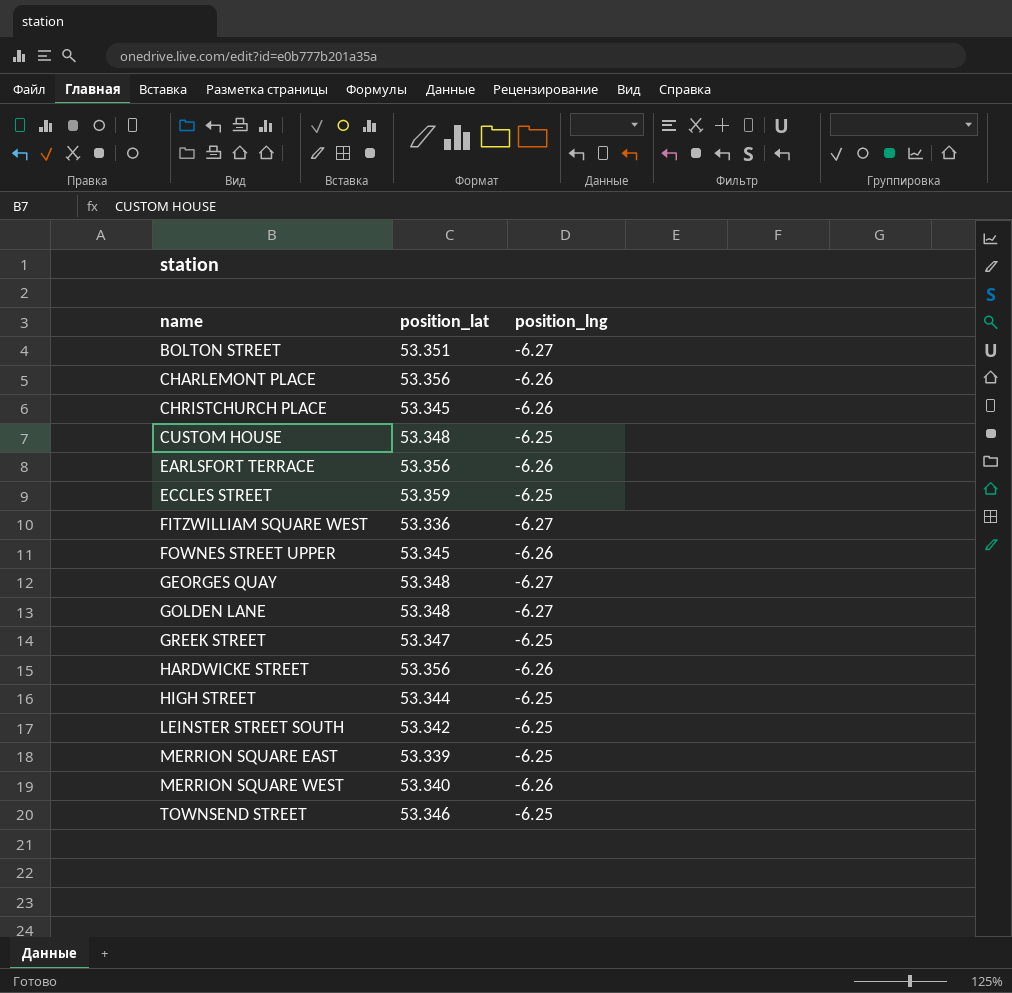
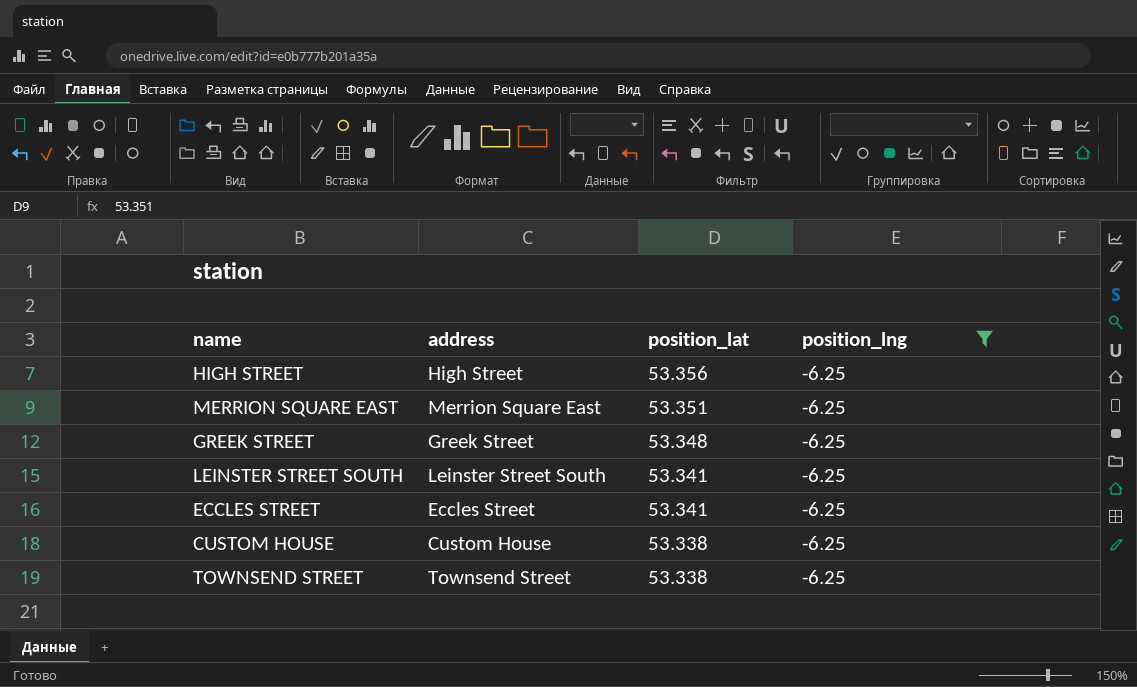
filter: none -> position_lng = -6.25
row order: name ascending -> position_lat descending
column address | position: none -> 2
HIGH STREET | position_lat: 53.344 -> 53.356
MERRION SQUARE EAST | position_lat: 53.339 -> 53.351
GREEK STREET | position_lat: 53.347 -> 53.348
LEINSTER STREET SOUTH | position_lat: 53.342 -> 53.341
ECCLES STREET | position_lat: 53.359 -> 53.341
CUSTOM HOUSE | position_lat: 53.348 -> 53.338
TOWNSEND STREET | position_lat: 53.346 -> 53.338

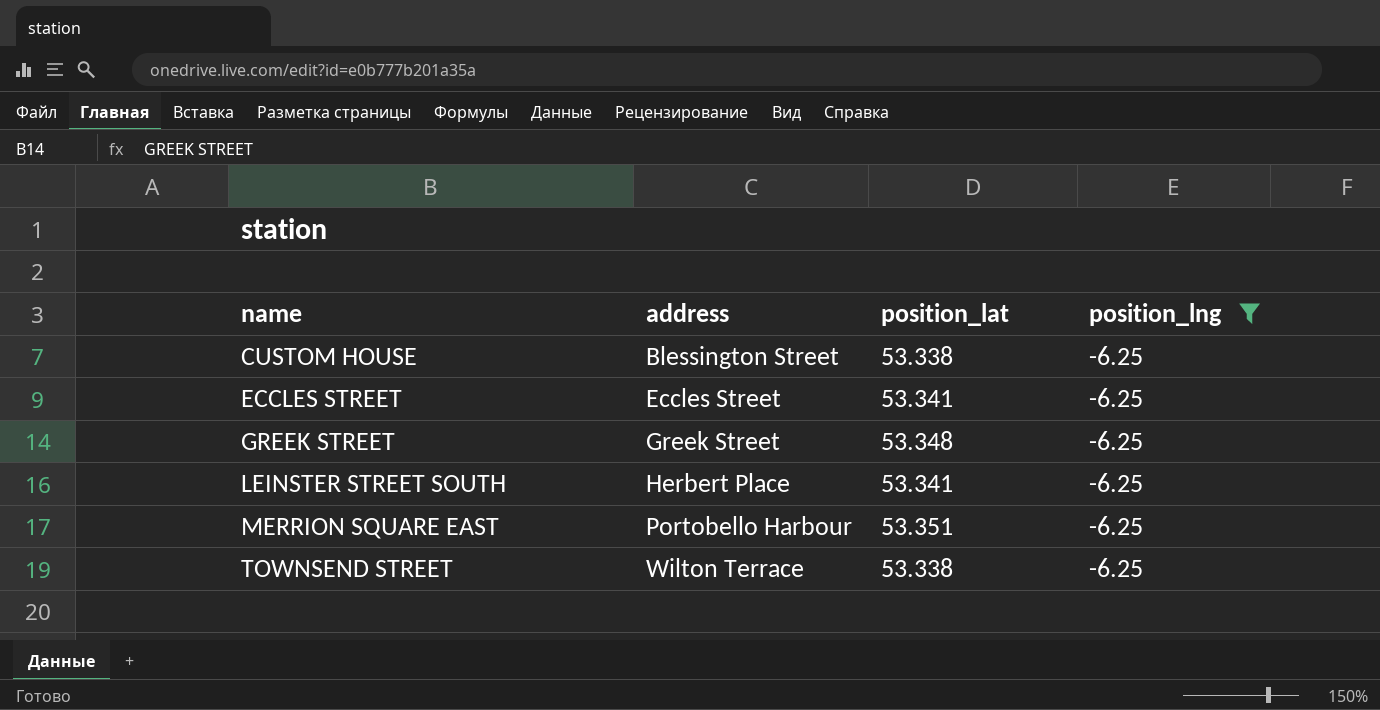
row order: position_lat descending -> name ascending
row HIGH STREET: High Street | 53.356 | -6.25 -> none
CUSTOM HOUSE | address: Custom House -> Blessington Street
LEINSTER STREET SOUTH | address: Leinster Street South -> Herbert Place
MERRION SQUARE EAST | address: Merrion Square East -> Portobello Harbour
TOWNSEND STREET | address: Townsend Street -> Wilton Terrace

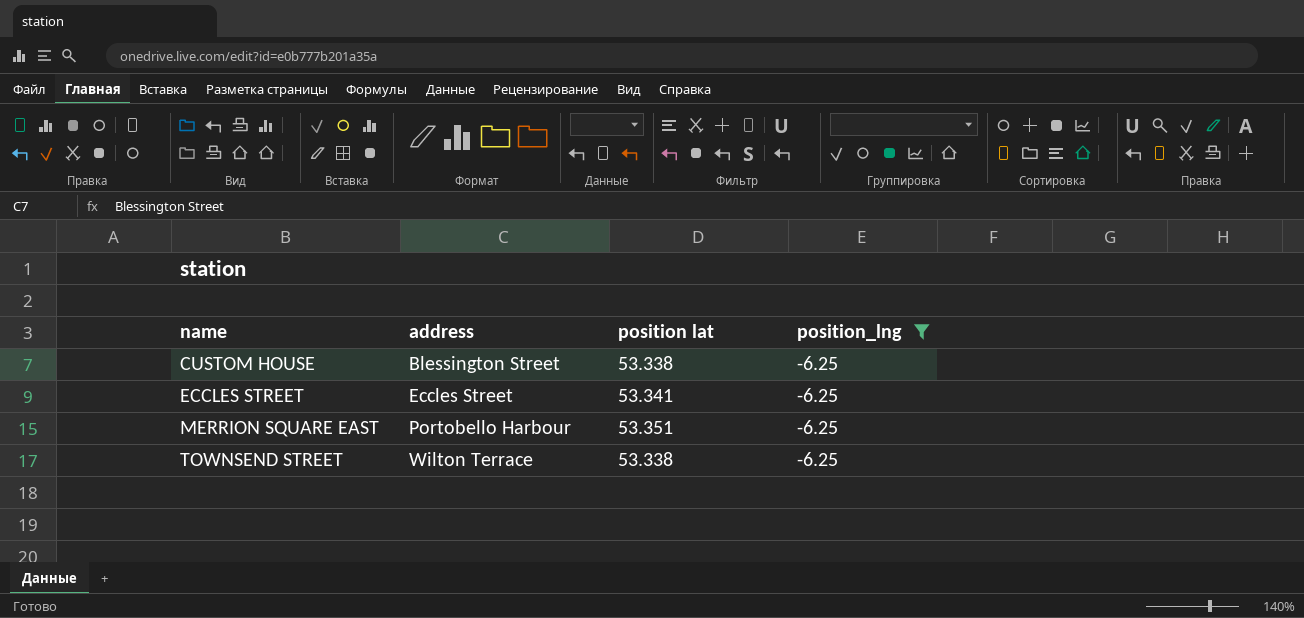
column name: position_lat -> position lat
row GREEK STREET: Greek Street | 53.348 | -6.25 -> none
row LEINSTER STREET SOUTH: Herbert Place | 53.341 | -6.25 -> none

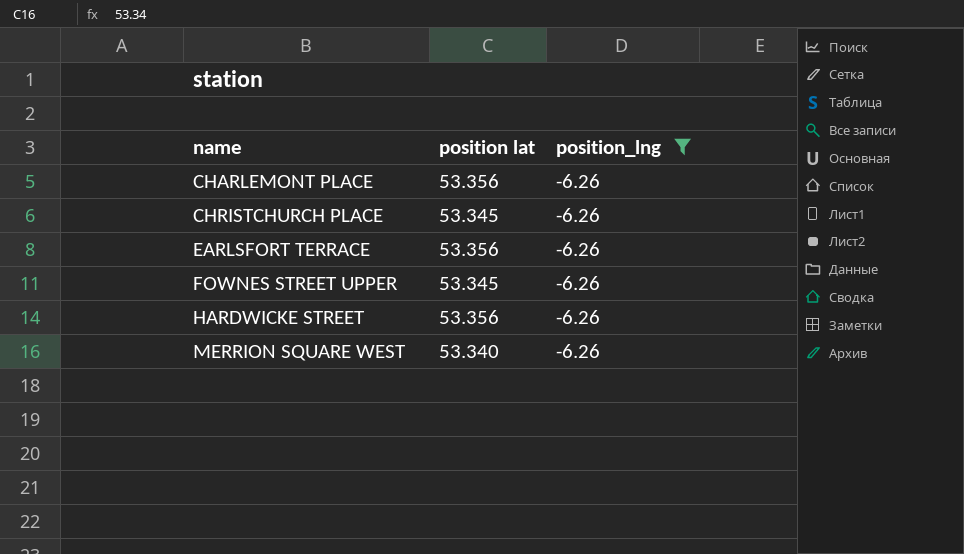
filter: position_lng = -6.25 -> position_lng = -6.26
column address | position: 2 -> none

